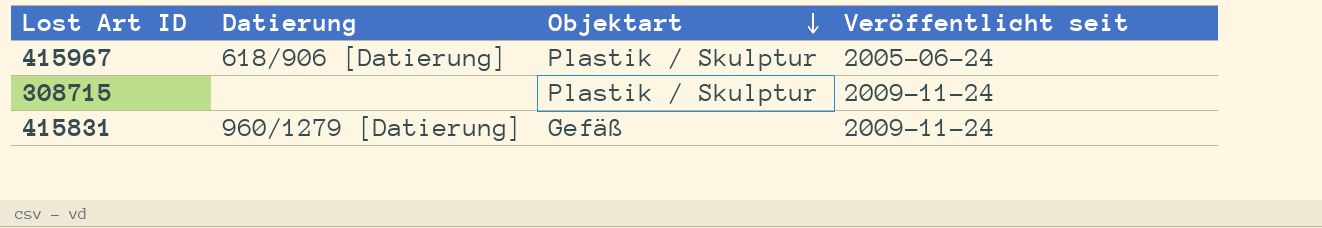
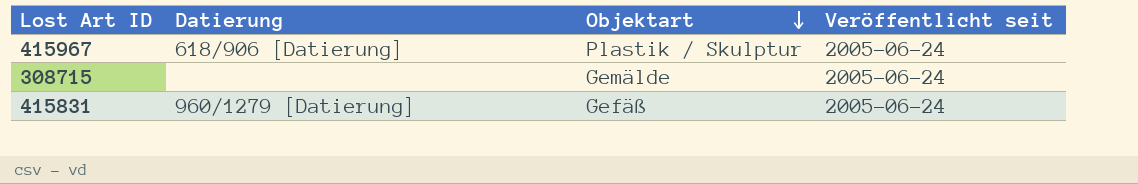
308715 | Objektart: Plastik / Skulptur -> Gemälde
308715 | Veröffentlicht seit: 2009-11-24 -> 2005-06-24
415831 | Veröffentlicht seit: 2009-11-24 -> 2005-06-24

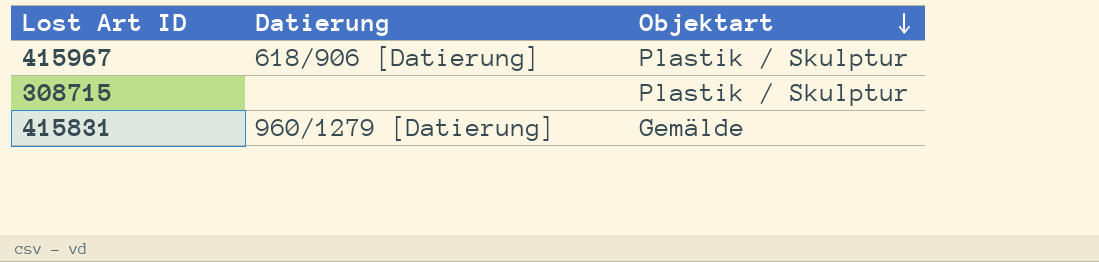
column Veröffentlicht seit | position: 4 -> none
308715 | Objektart: Gemälde -> Plastik / Skulptur
415831 | Objektart: Gefäß -> Gemälde

